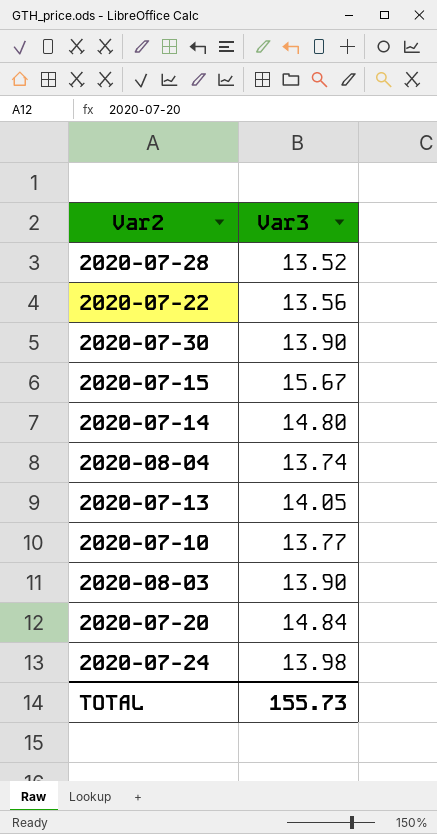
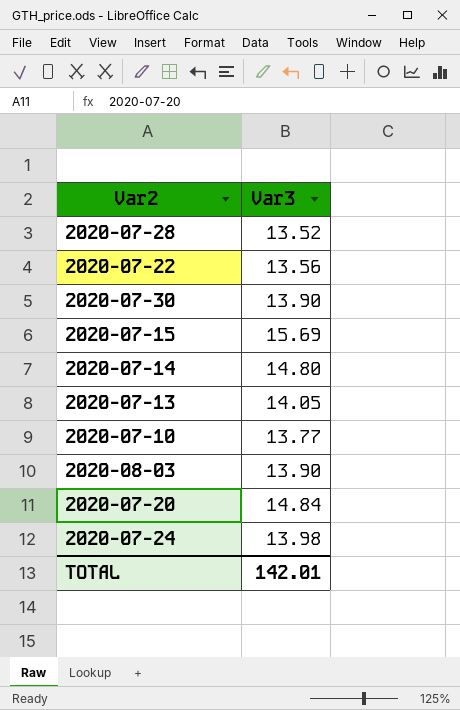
row 2020-08-04: 13.74 -> none
2020-07-15 | Var3: 15.67 -> 15.69
TOTAL | Var3: 155.73 -> 142.01

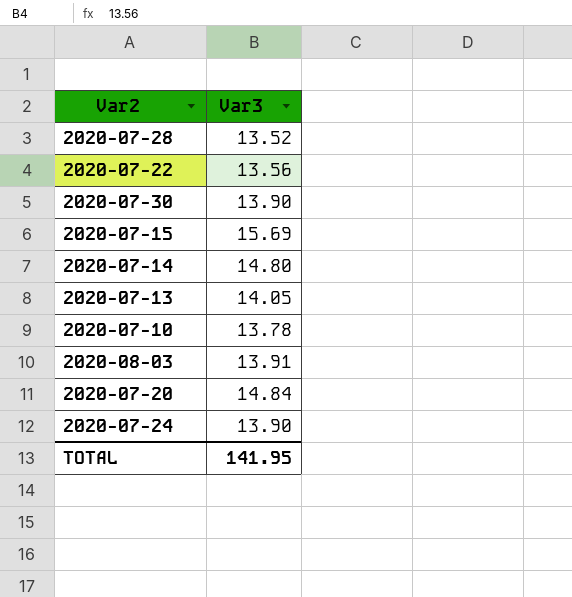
2020-07-10 | Var3: 13.77 -> 13.78
2020-08-03 | Var3: 13.90 -> 13.91
2020-07-24 | Var3: 13.98 -> 13.90
TOTAL | Var3: 142.01 -> 141.95

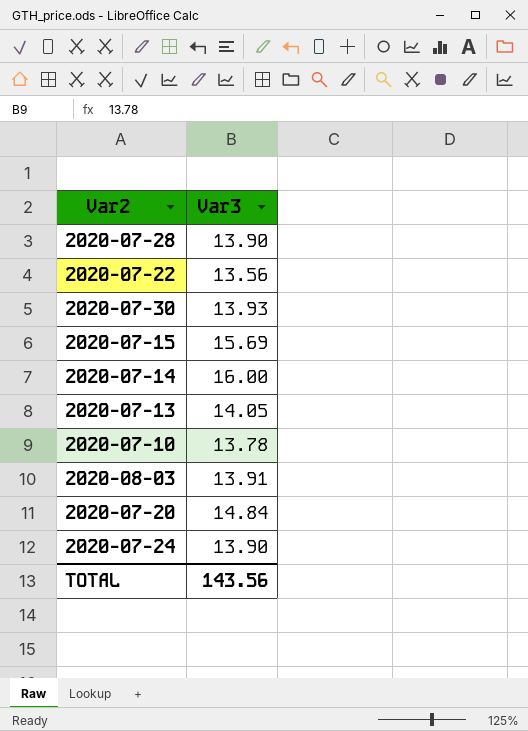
2020-07-28 | Var3: 13.52 -> 13.90
2020-07-30 | Var3: 13.90 -> 13.93
2020-07-14 | Var3: 14.80 -> 16.00
TOTAL | Var3: 141.95 -> 143.56

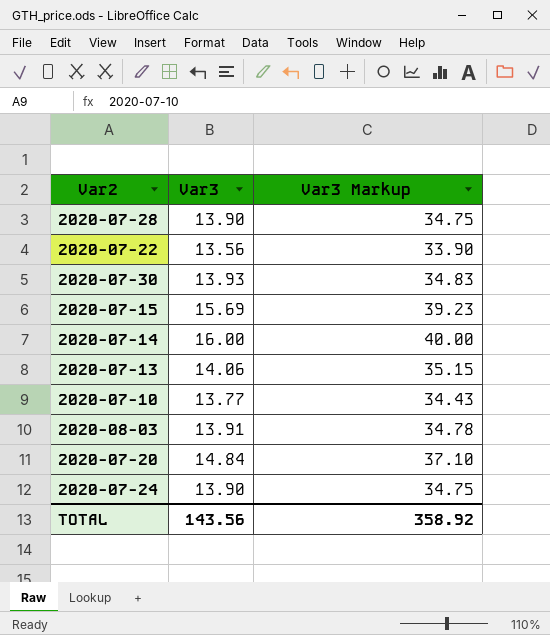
column Var3 Markup | formula: none -> [Var3] * 2.5
2020-07-13 | Var3: 14.05 -> 14.06
2020-07-10 | Var3: 13.78 -> 13.77

